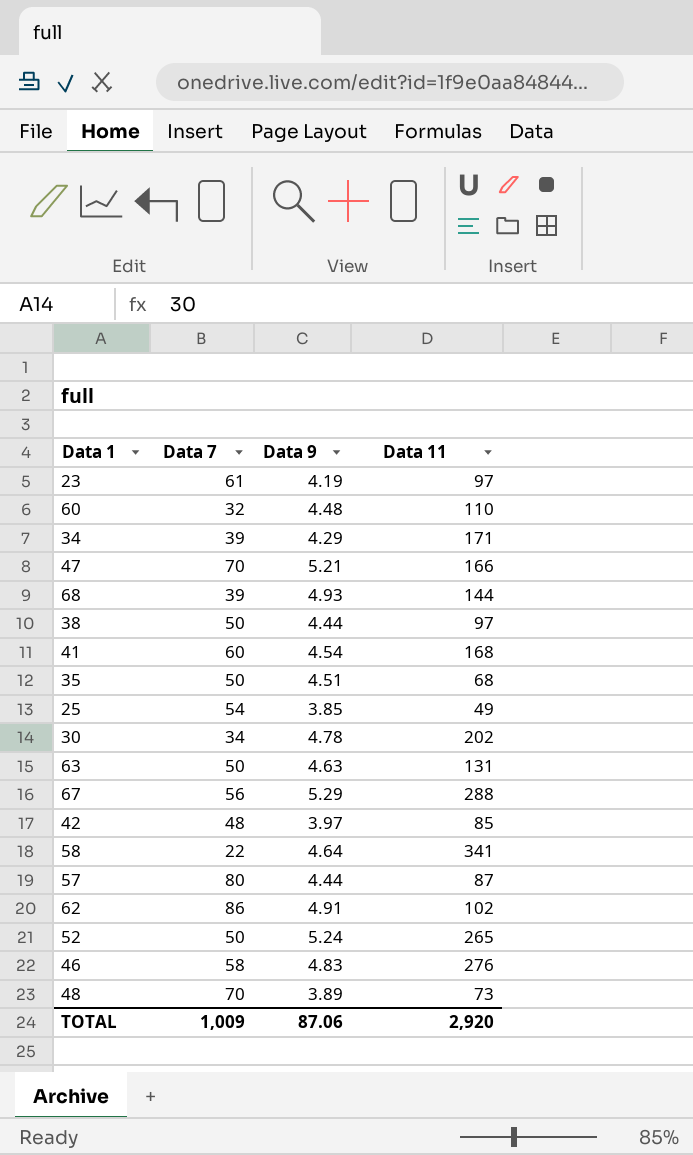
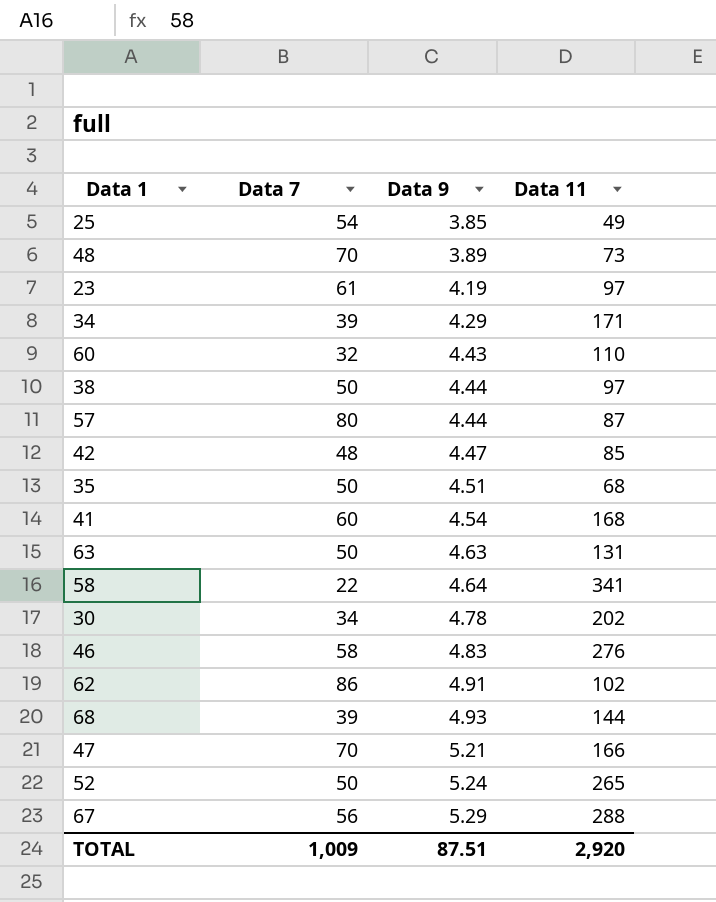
row order: none -> Data 9 ascending
60 | Data 9: 4.48 -> 4.43
42 | Data 9: 3.97 -> 4.47
TOTAL | Data 9: 87.06 -> 87.51

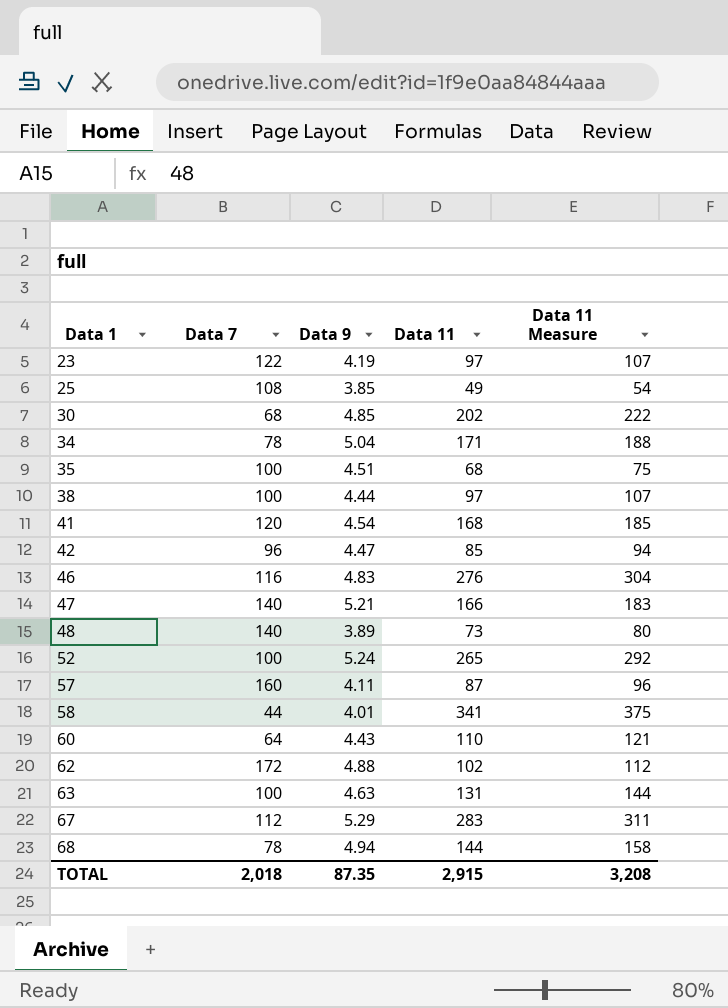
row order: Data 9 ascending -> Data 1 ascending
column Data 11 Measure | formula: none -> [Data 11] * 1.1
23 | Data 7: 61 -> 122
25 | Data 7: 54 -> 108
30 | Data 7: 34 -> 68
30 | Data 9: 4.78 -> 4.85
34 | Data 7: 39 -> 78
34 | Data 9: 4.29 -> 5.04
35 | Data 7: 50 -> 100
38 | Data 7: 50 -> 100
41 | Data 7: 60 -> 120
42 | Data 7: 48 -> 96
46 | Data 7: 58 -> 116
47 | Data 7: 70 -> 140
48 | Data 7: 70 -> 140
52 | Data 7: 50 -> 100
57 | Data 7: 80 -> 160
57 | Data 9: 4.44 -> 4.11
58 | Data 7: 22 -> 44
58 | Data 9: 4.64 -> 4.01
60 | Data 7: 32 -> 64
62 | Data 7: 86 -> 172
62 | Data 9: 4.91 -> 4.88
63 | Data 7: 50 -> 100
67 | Data 7: 56 -> 112
67 | Data 11: 288 -> 283
68 | Data 7: 39 -> 78
68 | Data 9: 4.93 -> 4.94
TOTAL | Data 7: 1,009 -> 2,018
TOTAL | Data 9: 87.51 -> 87.35
TOTAL | Data 11: 2,920 -> 2,915

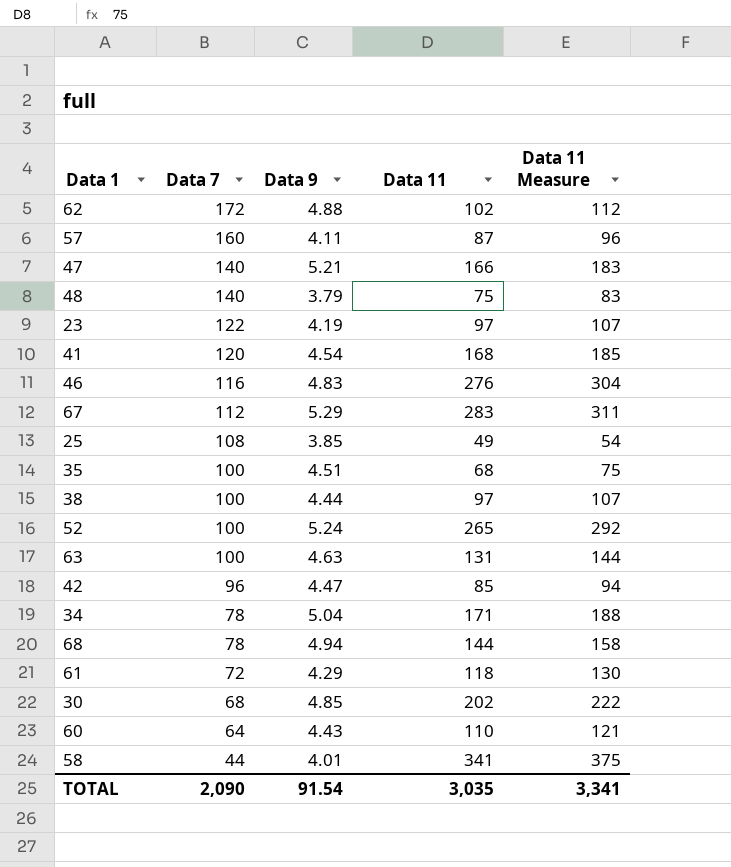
row order: Data 1 ascending -> Data 7 descending
48 | Data 9: 3.89 -> 3.79
48 | Data 11: 73 -> 75
48 | Data 11 Measure: 80 -> 83
row 61: none -> 72 | 4.29 | 118 | 130
TOTAL | Data 7: 2,018 -> 2,090
TOTAL | Data 9: 87.35 -> 91.54
TOTAL | Data 11: 2,915 -> 3,035
TOTAL | Data 11 Measure: 3,208 -> 3,341

